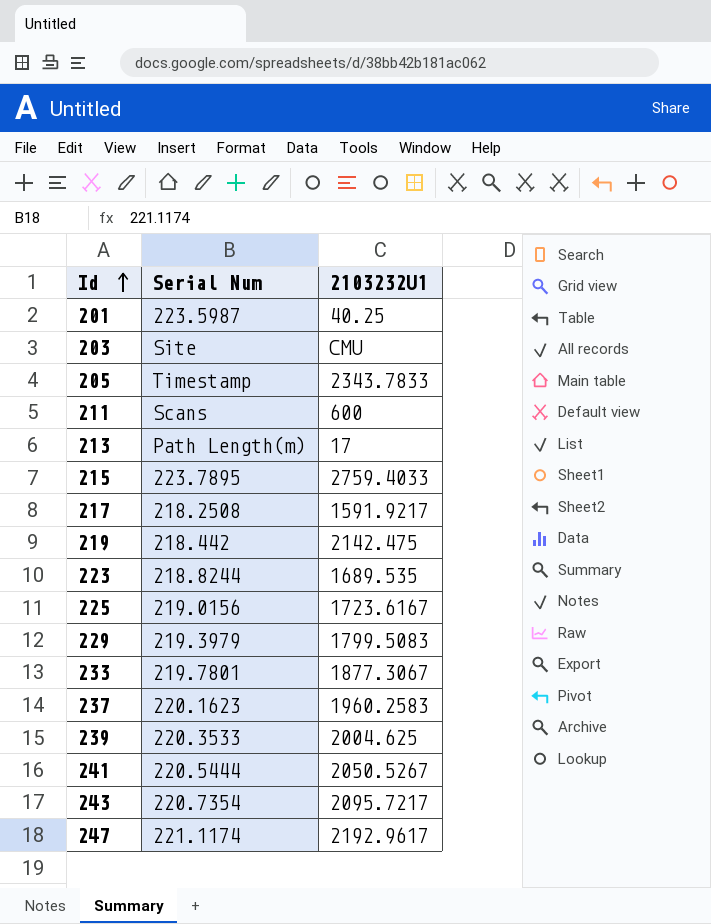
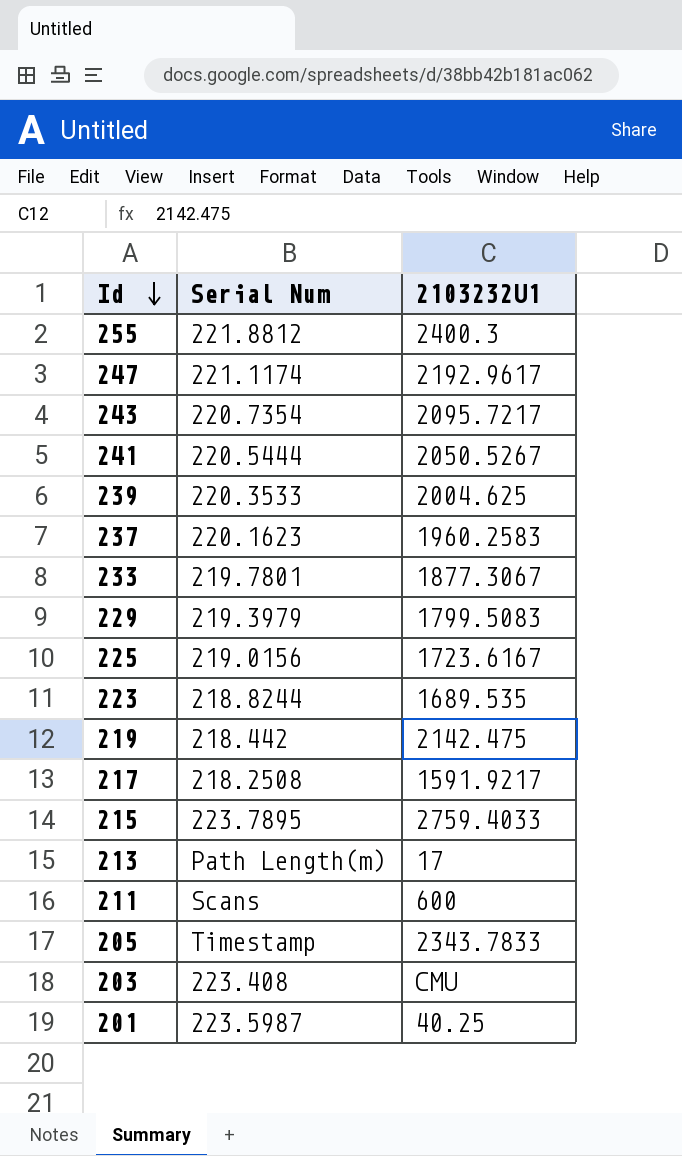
row order: Id ascending -> Id descending
row 255: none -> 221.8812 | 2400.3
203 | Serial Num: Site -> 223.408

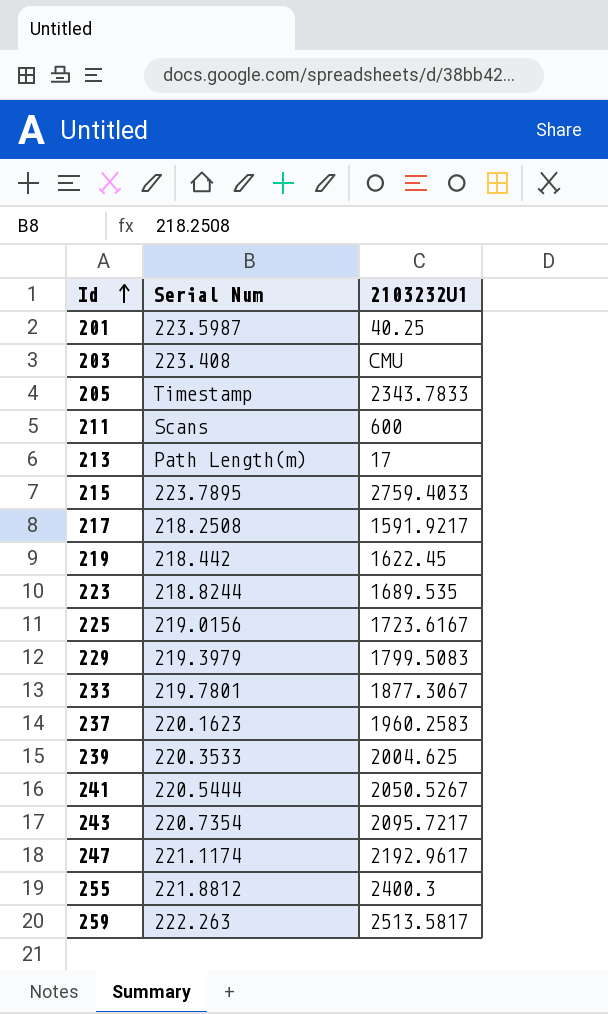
row order: Id descending -> Id ascending
219 | 2103232U1: 2142.475 -> 1622.45
row 259: none -> 222.263 | 2513.5817

